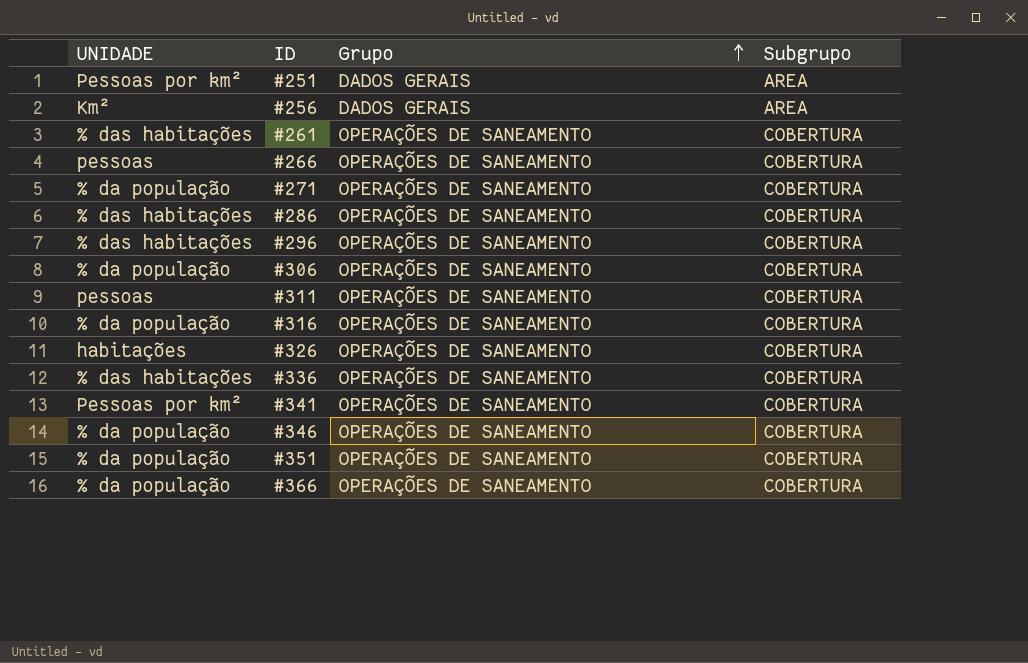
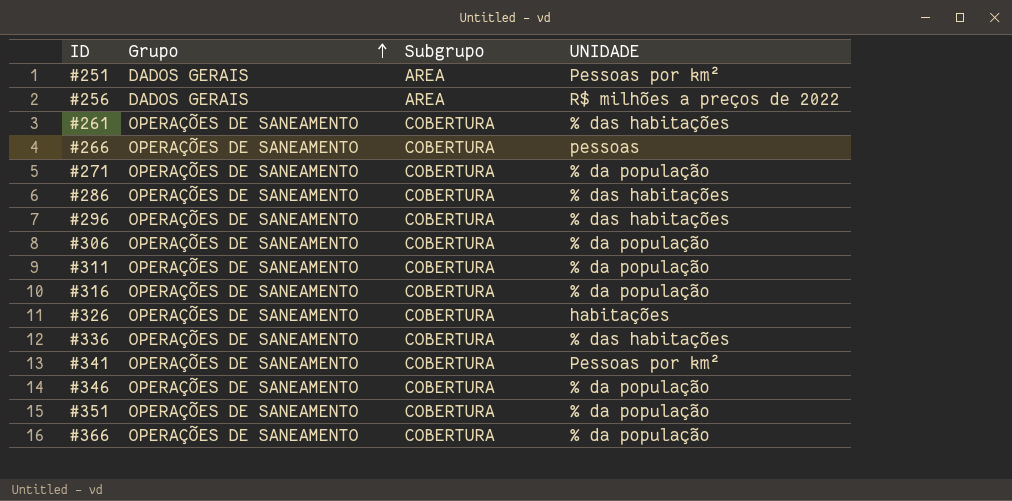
column UNIDADE | position: 1 -> 4
#256 | UNIDADE: Km² -> R$ milhões a preços de 2022
#311 | UNIDADE: pessoas -> % da população

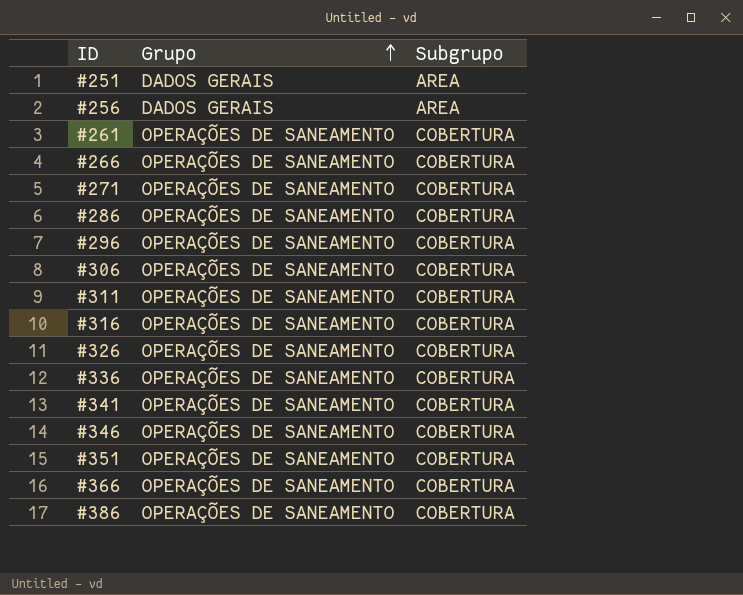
column UNIDADE | position: 4 -> none
row #386: none -> OPERAÇÕES DE SANEAMENTO | COBERTURA

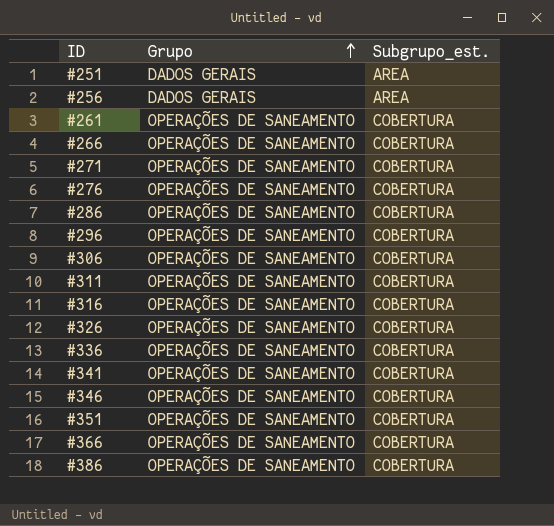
column name: Subgrupo -> Subgrupo_est.
row #276: none -> OPERAÇÕES DE SANEAMENTO | COBERTURA

